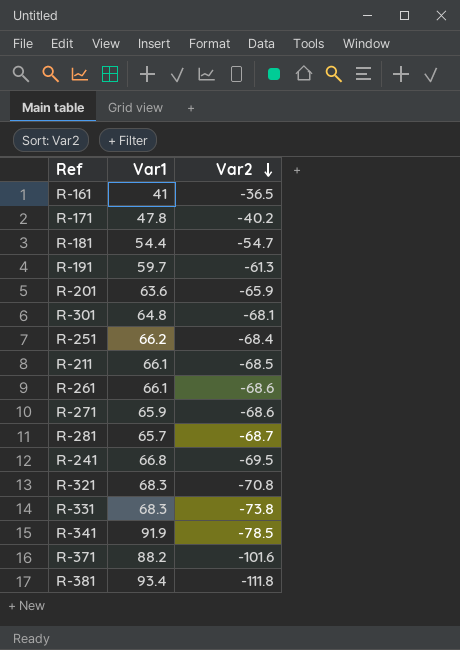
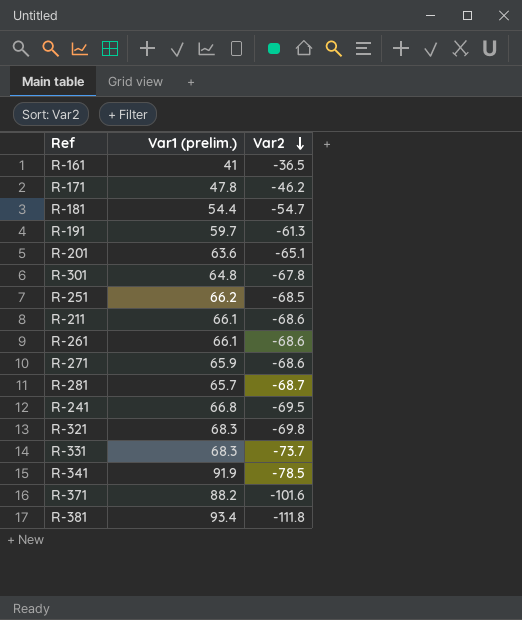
column name: Var1 -> Var1 (prelim.)
R-171 | Var2: -40.2 -> -46.2
R-201 | Var2: -65.9 -> -65.1
R-301 | Var2: -68.1 -> -67.8
R-251 | Var2: -68.4 -> -68.5
R-211 | Var2: -68.5 -> -68.6
R-321 | Var2: -70.8 -> -69.8
R-331 | Var2: -73.8 -> -73.7

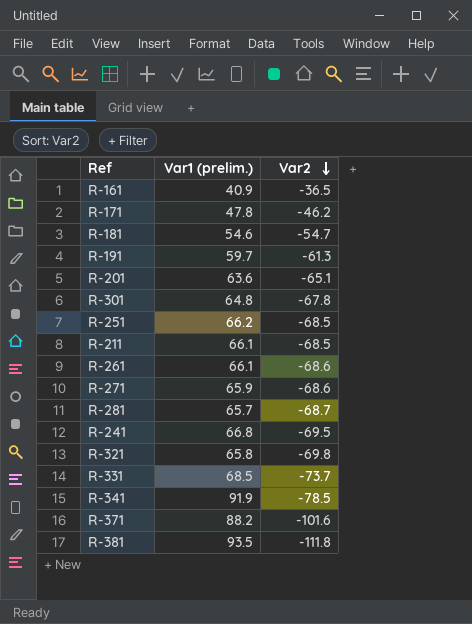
R-161 | Var1 (prelim.): 41 -> 40.9
R-181 | Var1 (prelim.): 54.4 -> 54.6
R-211 | Var2: -68.6 -> -68.5
R-321 | Var1 (prelim.): 68.3 -> 65.8
R-331 | Var1 (prelim.): 68.3 -> 68.5
R-381 | Var1 (prelim.): 93.4 -> 93.5

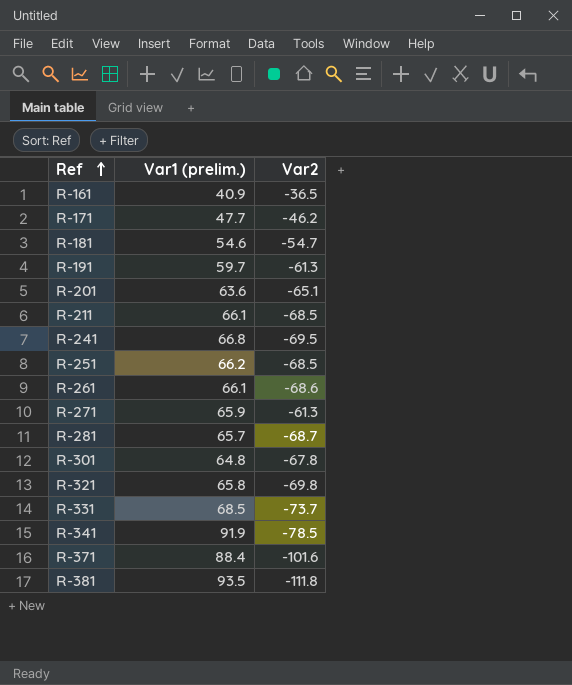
row order: Var2 descending -> Ref ascending
R-171 | Var1 (prelim.): 47.8 -> 47.7
R-271 | Var2: -68.6 -> -61.3
R-371 | Var1 (prelim.): 88.2 -> 88.4

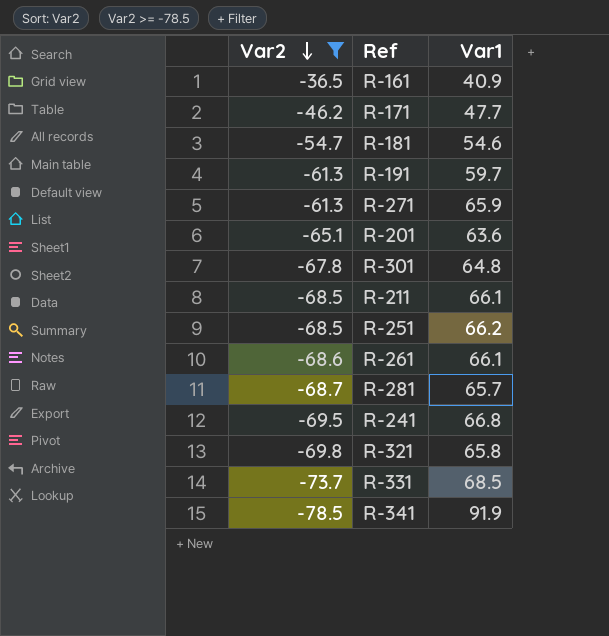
filter: none -> Var2 >= -78.5
row order: Ref ascending -> Var2 descending
column Var2 | position: 3 -> 1
column name: Var1 (prelim.) -> Var1

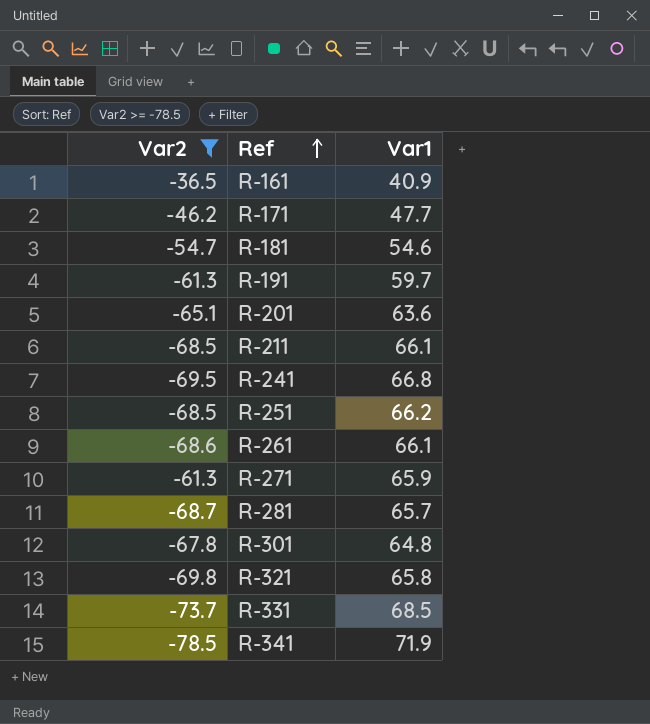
row order: Var2 descending -> Ref ascending
R-341 | Var1: 91.9 -> 71.9

